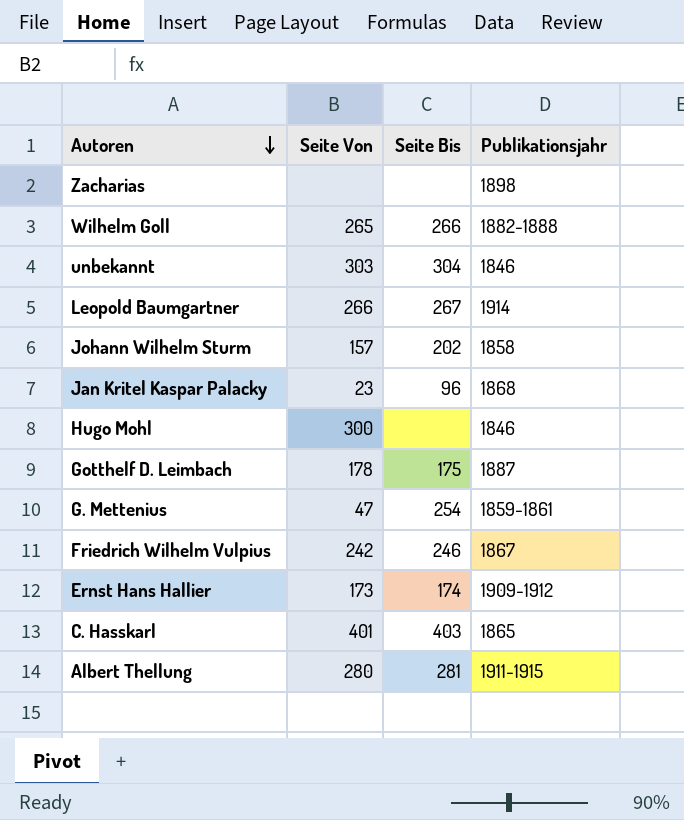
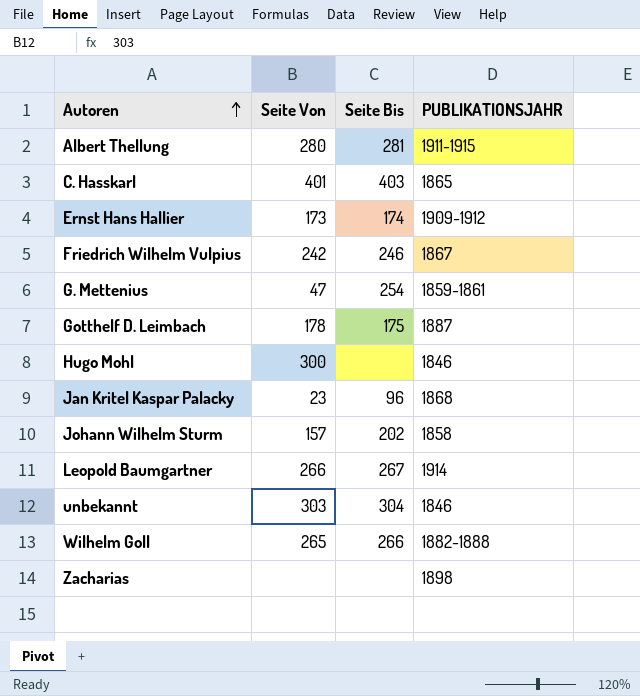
row order: Autoren descending -> Autoren ascending
column name: Publikationsjahr -> PUBLIKATIONSJAHR

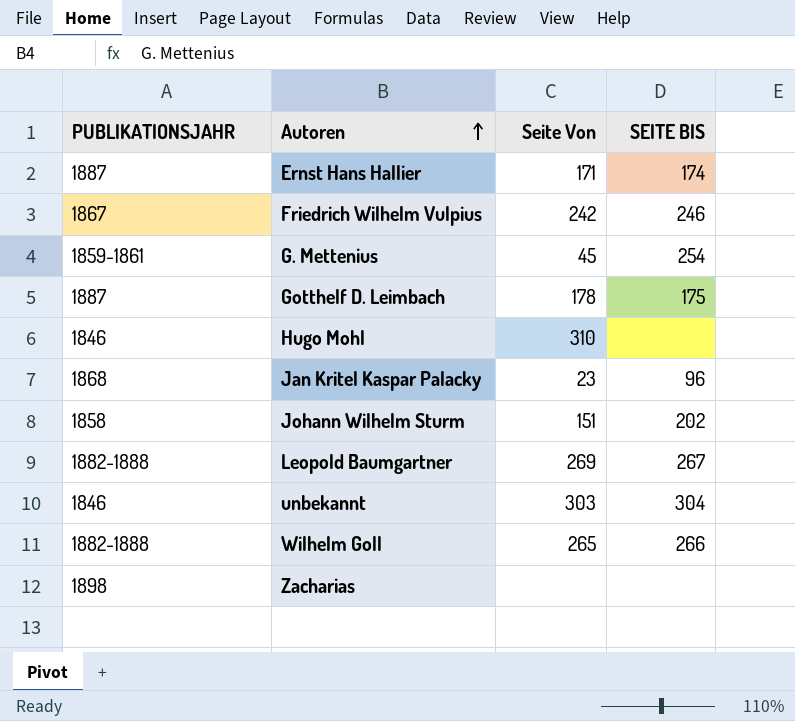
column PUBLIKATIONSJAHR | position: 4 -> 1
column name: Seite Bis -> SEITE BIS
row Albert Thellung: 280 | 281 | 1911-1915 -> none
row C. Hasskarl: 401 | 403 | 1865 -> none
Ernst Hans Hallier | PUBLIKATIONSJAHR: 1909-1912 -> 1887
Ernst Hans Hallier | Seite Von: 173 -> 171
G. Mettenius | Seite Von: 47 -> 45
Hugo Mohl | Seite Von: 300 -> 310
Johann Wilhelm Sturm | Seite Von: 157 -> 151
Leopold Baumgartner | PUBLIKATIONSJAHR: 1914 -> 1882-1888
Leopold Baumgartner | Seite Von: 266 -> 269

